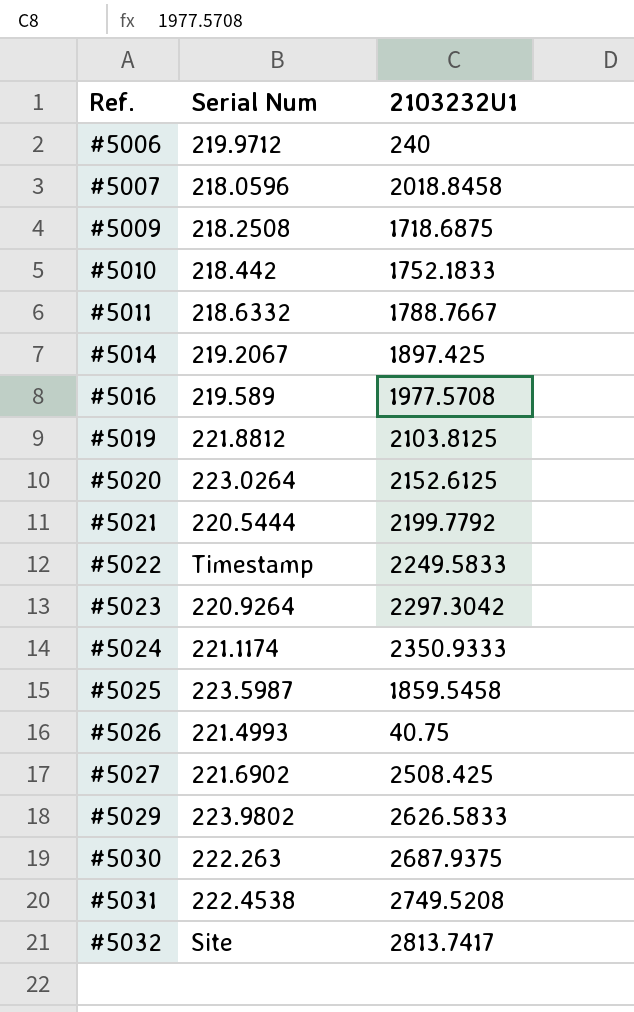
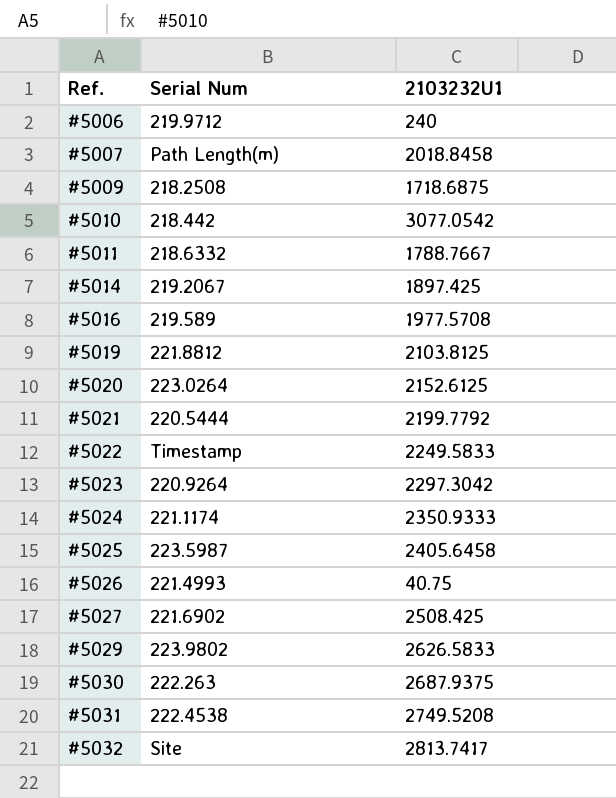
#5007 | Serial Num: 218.0596 -> Path Length(m)
#5010 | 2103232U1: 1752.1833 -> 3077.0542
#5025 | 2103232U1: 1859.5458 -> 2405.6458

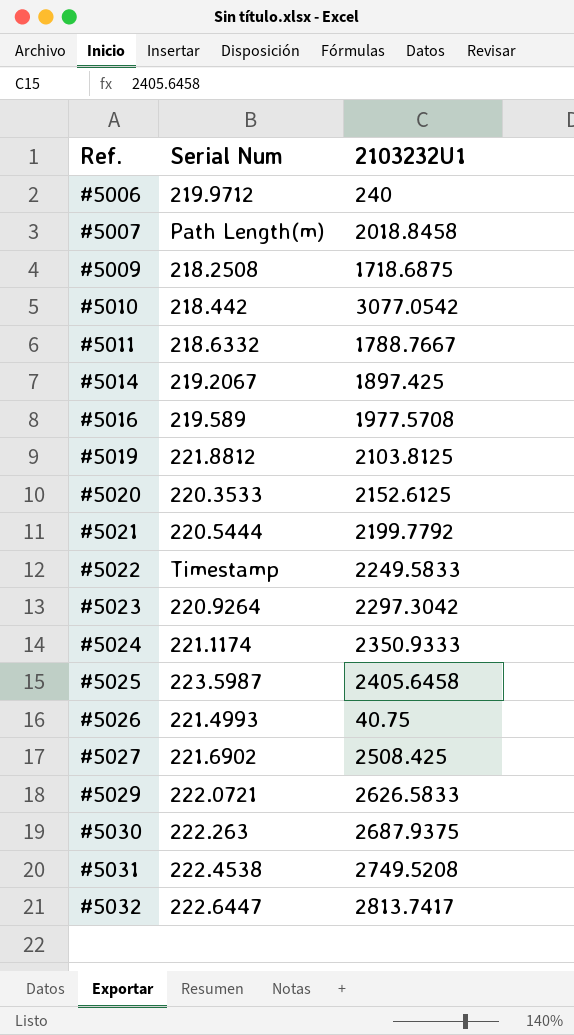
#5020 | Serial Num: 223.0264 -> 220.3533
#5029 | Serial Num: 223.9802 -> 222.0721
#5032 | Serial Num: Site -> 222.6447

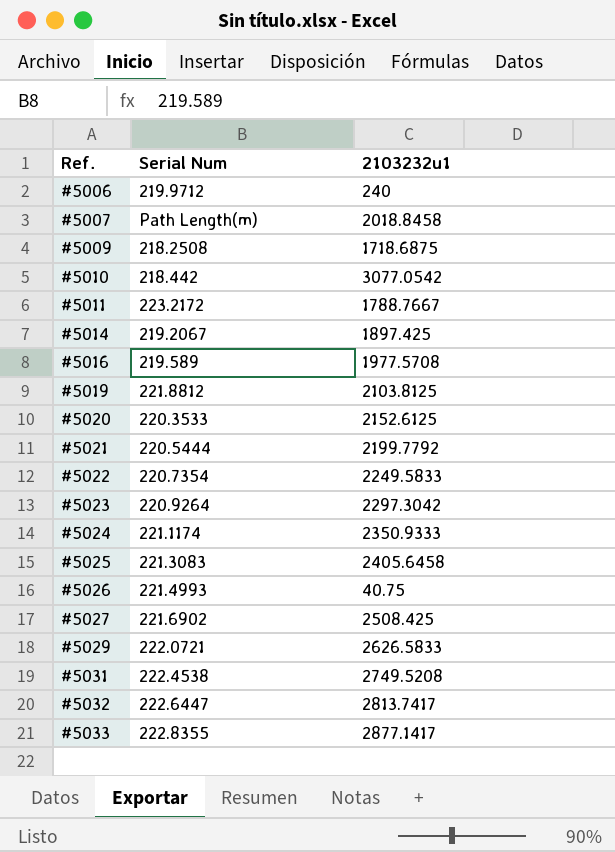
column name: 2103232U1 -> 2103232u1
row #5030: 222.263 | 2687.9375 -> none
#5011 | Serial Num: 218.6332 -> 223.2172
#5022 | Serial Num: Timestamp -> 220.7354
#5025 | Serial Num: 223.5987 -> 221.3083
row #5033: none -> 222.8355 | 2877.1417

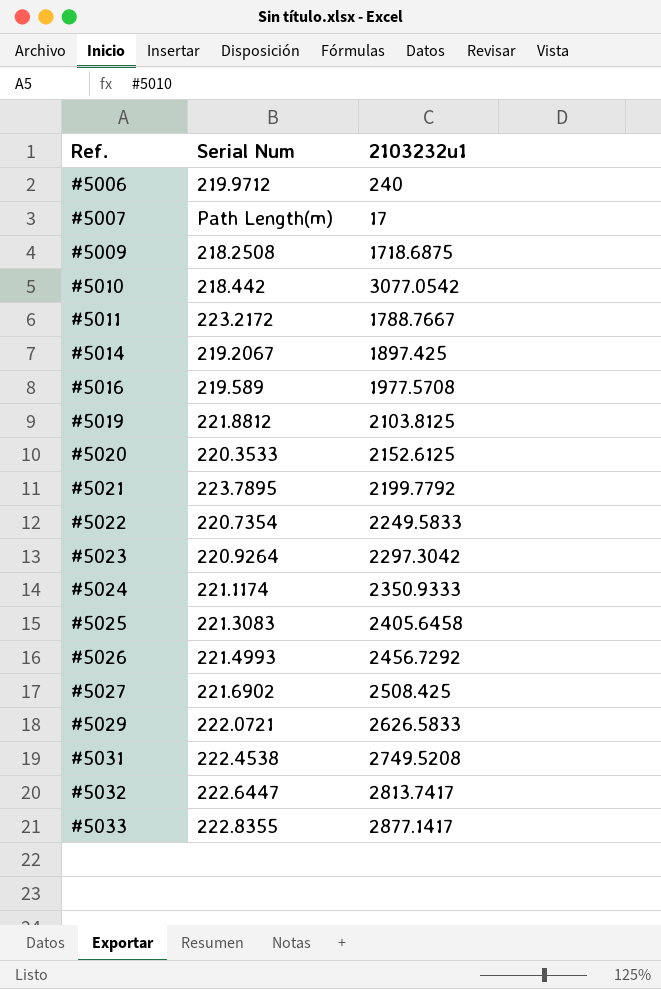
#5007 | 2103232u1: 2018.8458 -> 17
#5021 | Serial Num: 220.5444 -> 223.7895
#5026 | 2103232u1: 40.75 -> 2456.7292

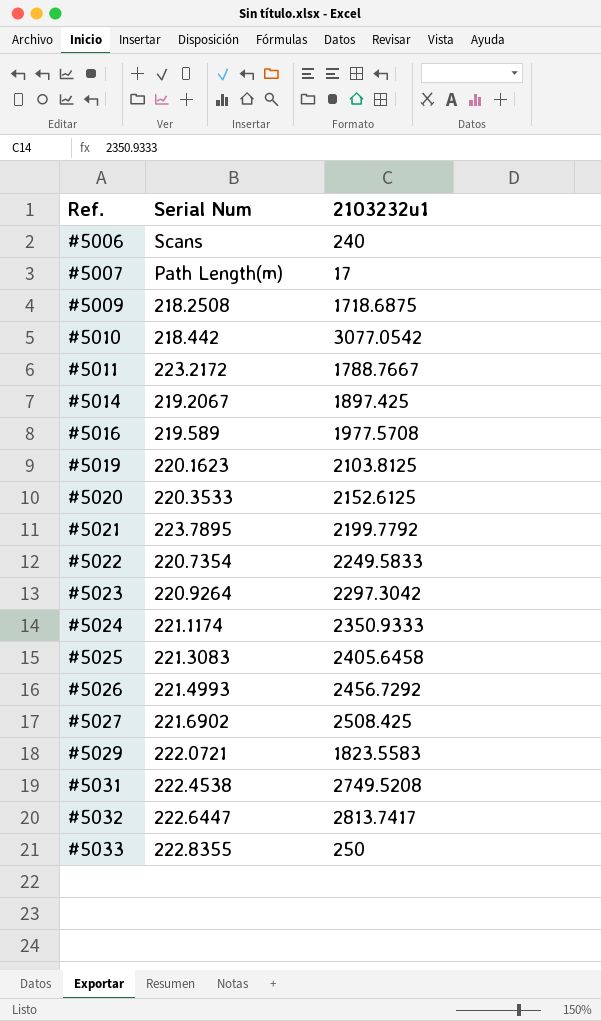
#5006 | Serial Num: 219.9712 -> Scans
#5019 | Serial Num: 221.8812 -> 220.1623
#5029 | 2103232u1: 2626.5833 -> 1823.5583
#5033 | 2103232u1: 2877.1417 -> 250

